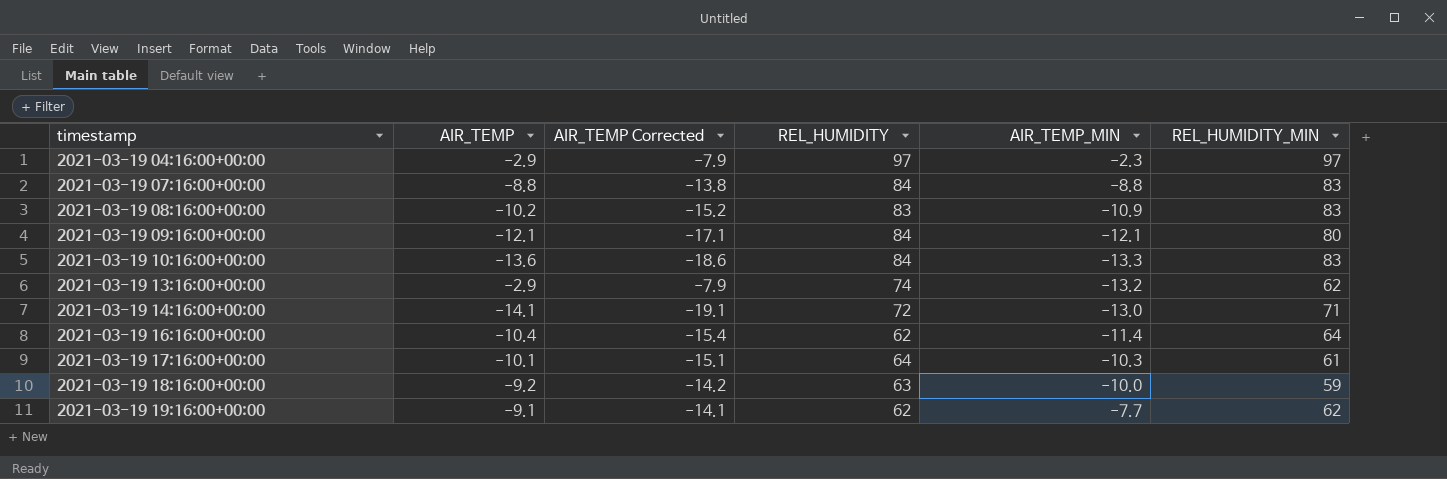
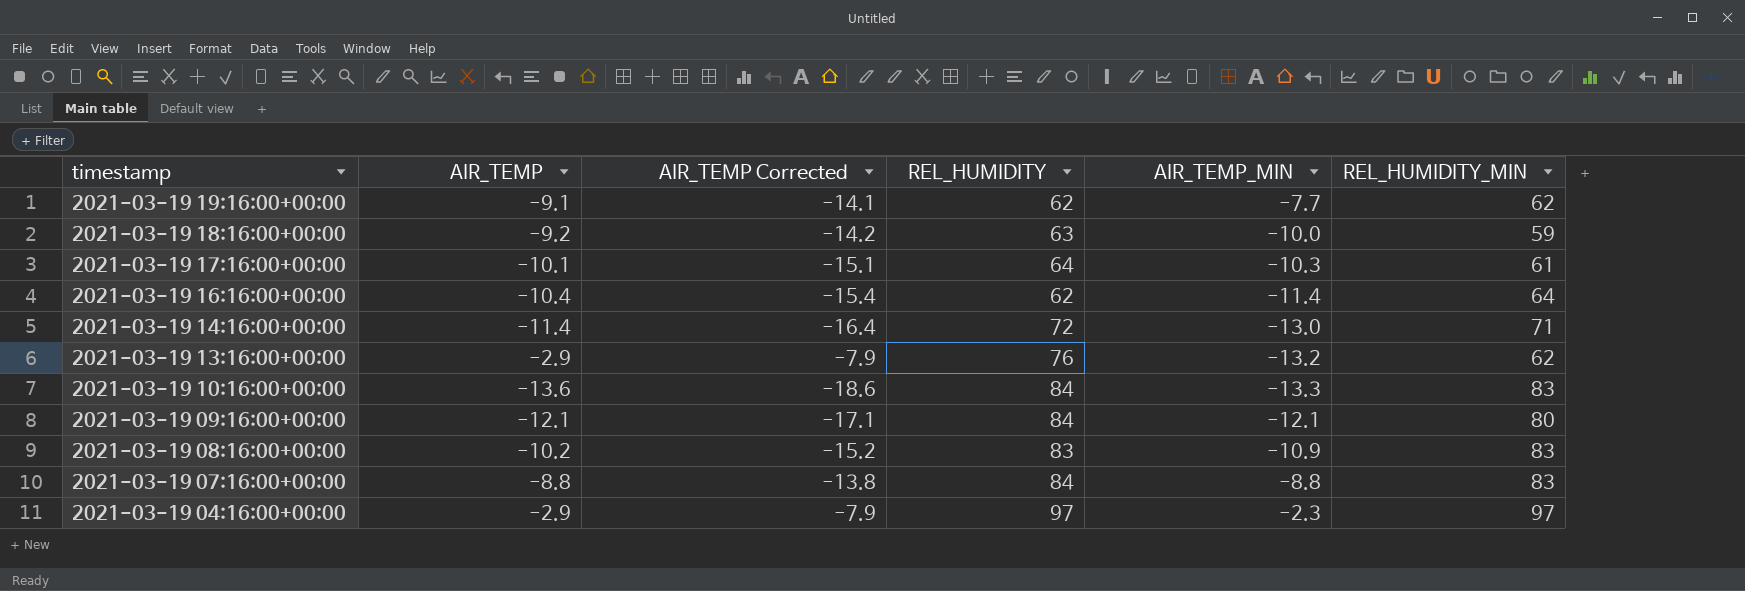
row order: timestamp ascending -> timestamp descending
2021-03-19 14:16:00+00:00 | AIR_TEMP: -14.1 -> -11.4
2021-03-19 14:16:00+00:00 | AIR_TEMP Corrected: -19.1 -> -16.4
2021-03-19 13:16:00+00:00 | REL_HUMIDITY: 74 -> 76

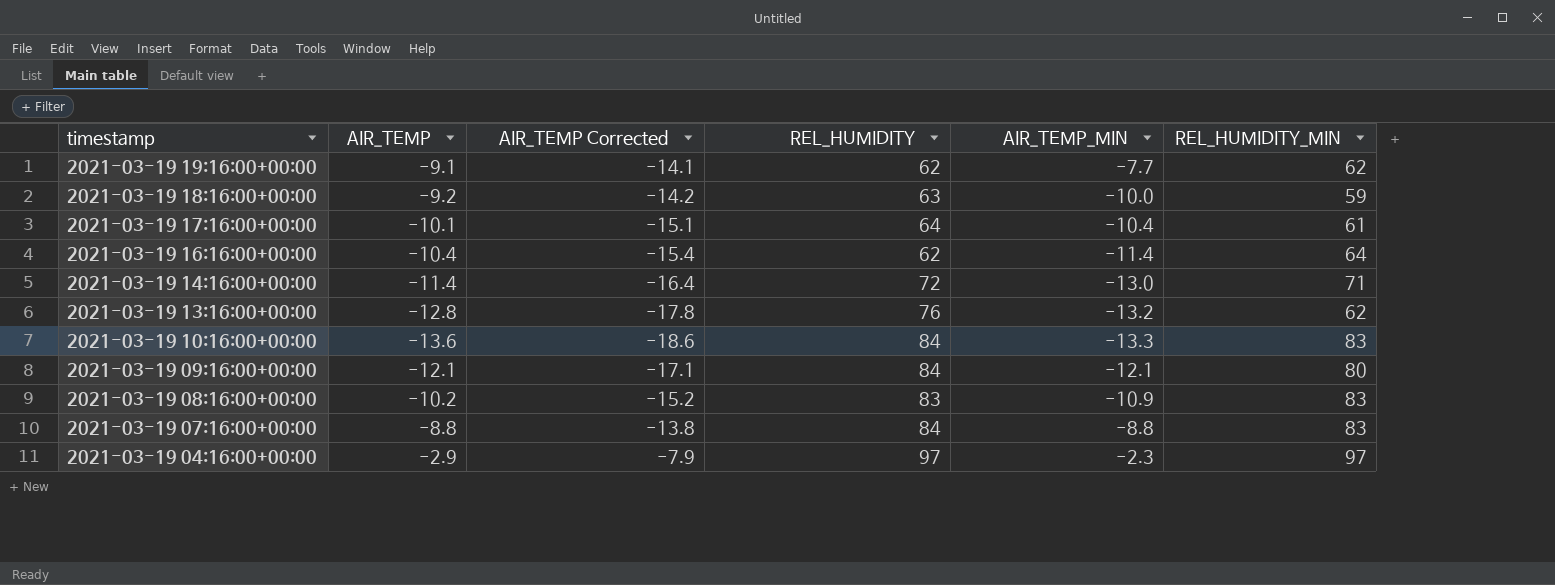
2021-03-19 17:16:00+00:00 | AIR_TEMP_MIN: -10.3 -> -10.4
2021-03-19 13:16:00+00:00 | AIR_TEMP: -2.9 -> -12.8
2021-03-19 13:16:00+00:00 | AIR_TEMP Corrected: -7.9 -> -17.8

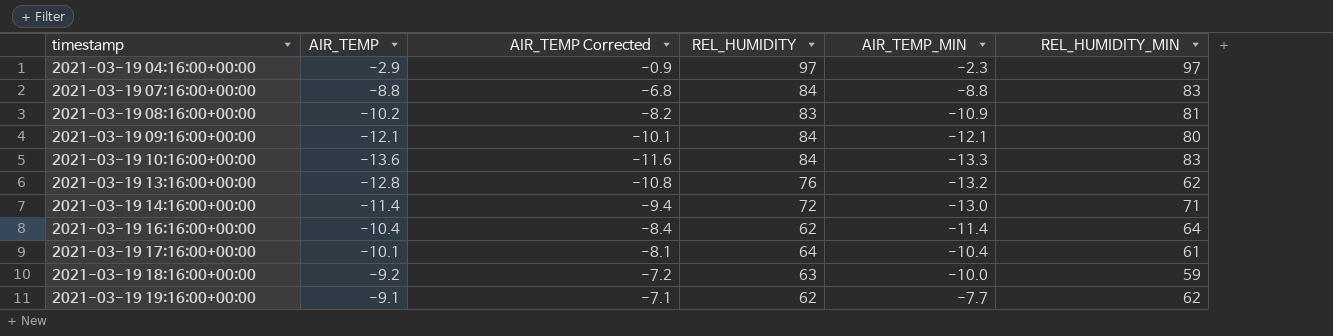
row order: timestamp descending -> timestamp ascending
column AIR_TEMP Corrected | formula: [AIR_TEMP] - 5 -> [AIR_TEMP] + 2
2021-03-19 08:16:00+00:00 | REL_HUMIDITY_MIN: 83 -> 81

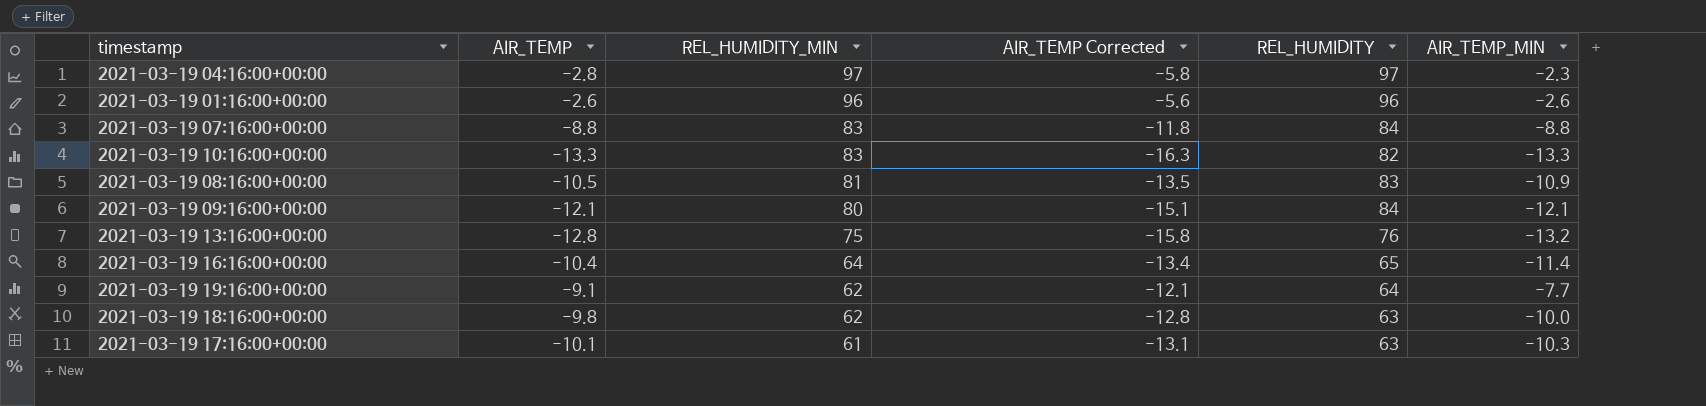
row order: timestamp ascending -> REL_HUMIDITY_MIN descending
column REL_HUMIDITY_MIN | position: 6 -> 3
column AIR_TEMP Corrected | formula: [AIR_TEMP] + 2 -> [AIR_TEMP] - 3
row 2021-03-19 14:16:00+00:00: -11.4 | -9.4 | 72 | -13.0 | 71 -> none
2021-03-19 04:16:00+00:00 | AIR_TEMP: -2.9 -> -2.8
row 2021-03-19 01:16:00+00:00: none -> -2.6 | 96 | -5.6 | 96 | -2.6
2021-03-19 10:16:00+00:00 | AIR_TEMP: -13.6 -> -13.3
2021-03-19 10:16:00+00:00 | REL_HUMIDITY: 84 -> 82
2021-03-19 08:16:00+00:00 | AIR_TEMP: -10.2 -> -10.5
2021-03-19 13:16:00+00:00 | REL_HUMIDITY_MIN: 62 -> 75
2021-03-19 16:16:00+00:00 | REL_HUMIDITY: 62 -> 65
2021-03-19 19:16:00+00:00 | REL_HUMIDITY: 62 -> 64
2021-03-19 18:16:00+00:00 | AIR_TEMP: -9.2 -> -9.8
2021-03-19 18:16:00+00:00 | REL_HUMIDITY_MIN: 59 -> 62
2021-03-19 17:16:00+00:00 | REL_HUMIDITY: 64 -> 63
2021-03-19 17:16:00+00:00 | AIR_TEMP_MIN: -10.4 -> -10.3

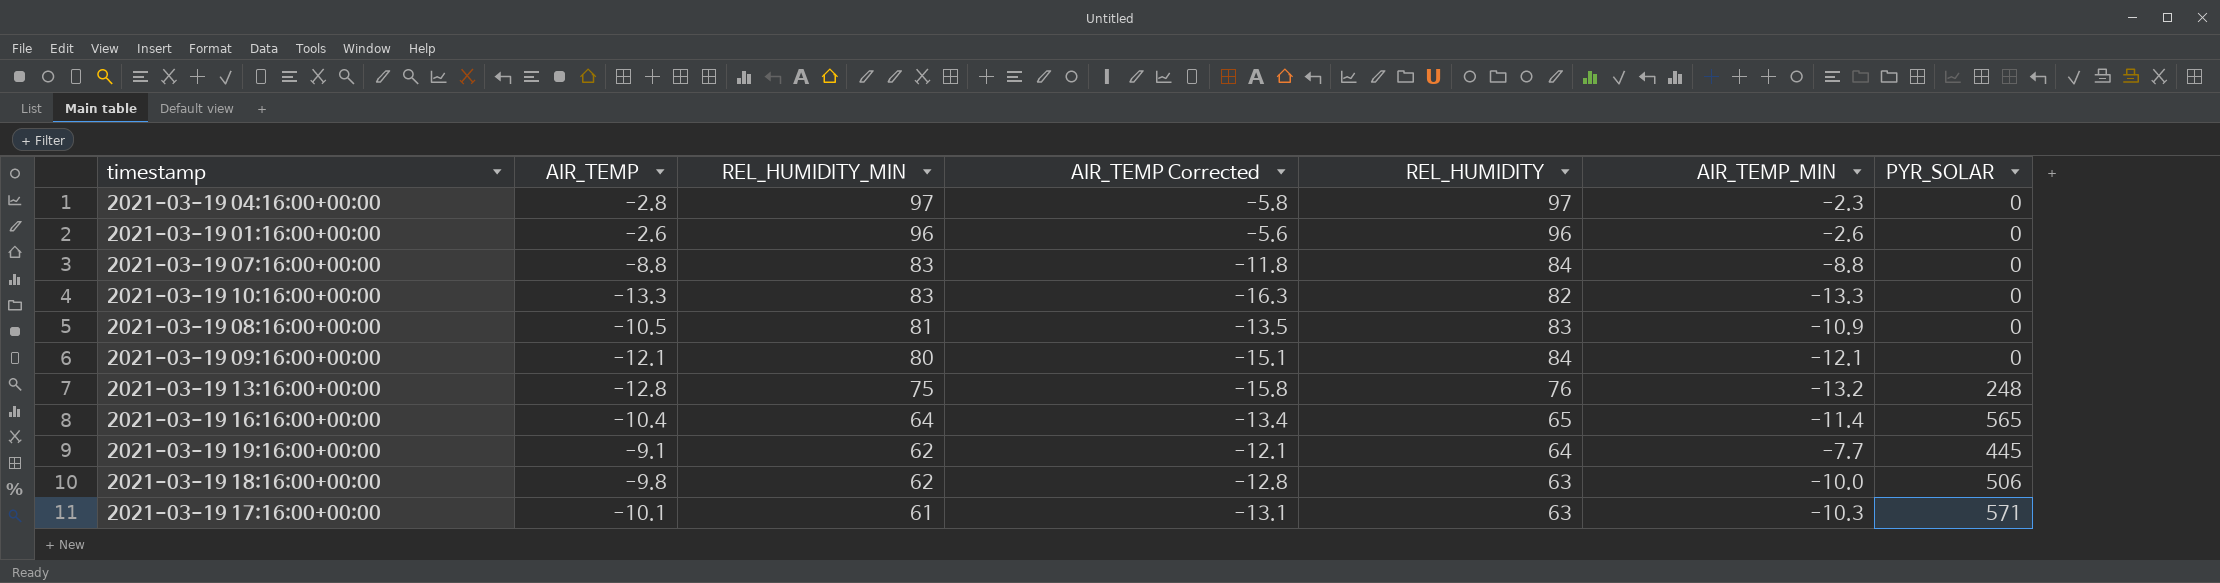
column PYR_SOLAR | position: none -> 7

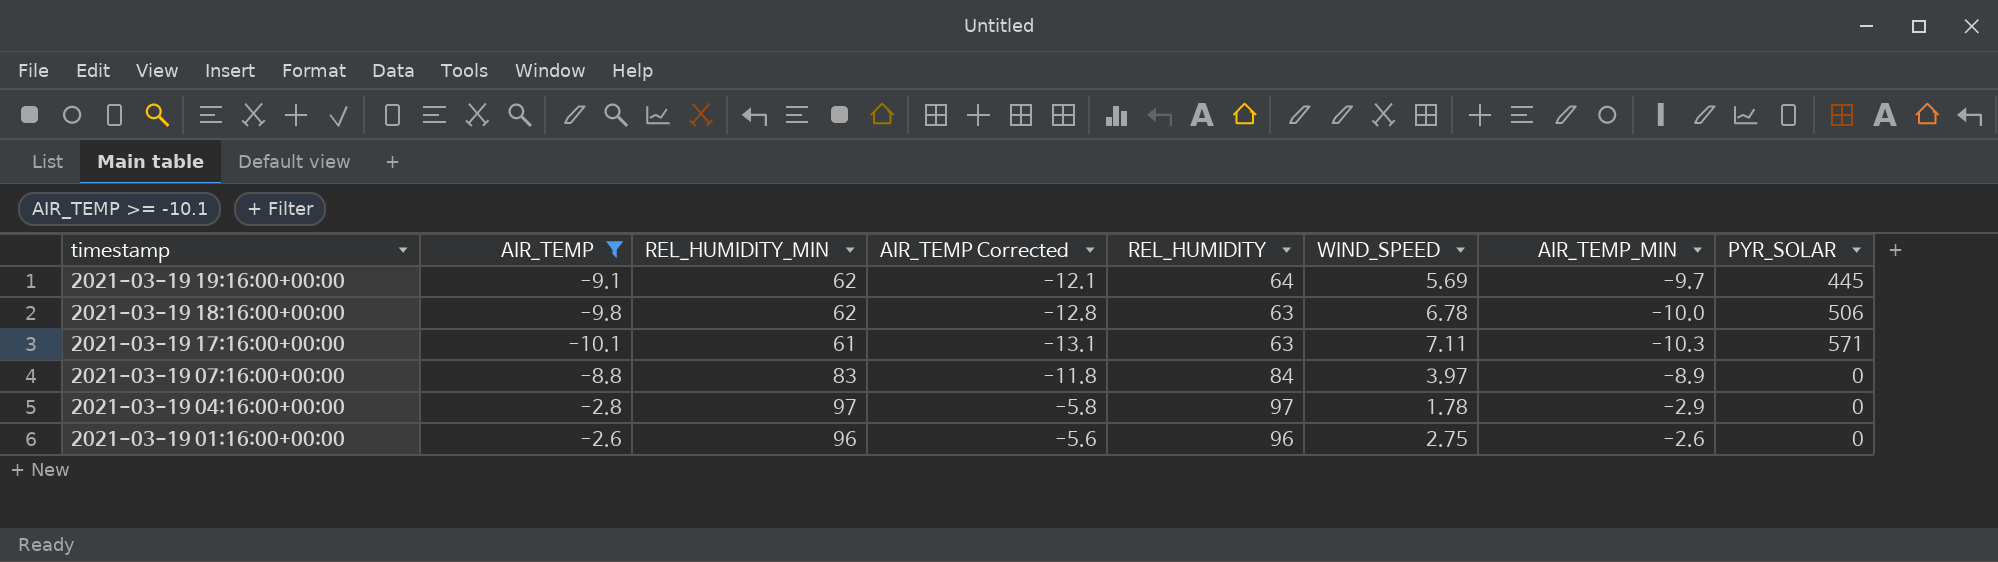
filter: none -> AIR_TEMP >= -10.1
row order: REL_HUMIDITY_MIN descending -> timestamp descending
column WIND_SPEED | position: none -> 6
2021-03-19 19:16:00+00:00 | AIR_TEMP_MIN: -7.7 -> -9.7
2021-03-19 07:16:00+00:00 | AIR_TEMP_MIN: -8.8 -> -8.9
2021-03-19 04:16:00+00:00 | AIR_TEMP_MIN: -2.3 -> -2.9

